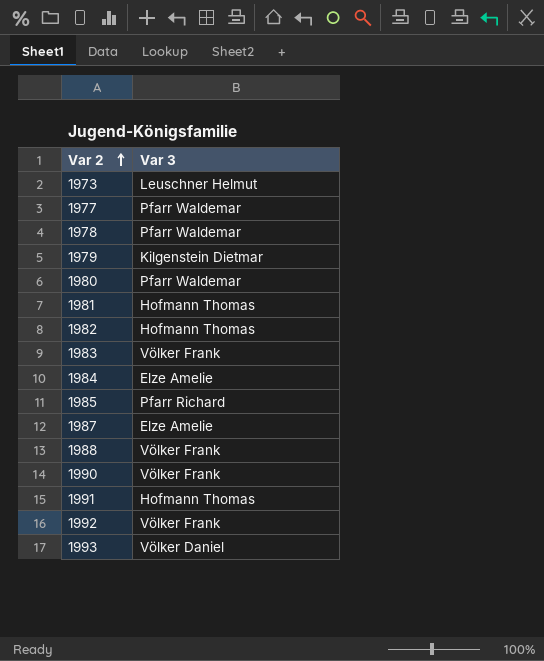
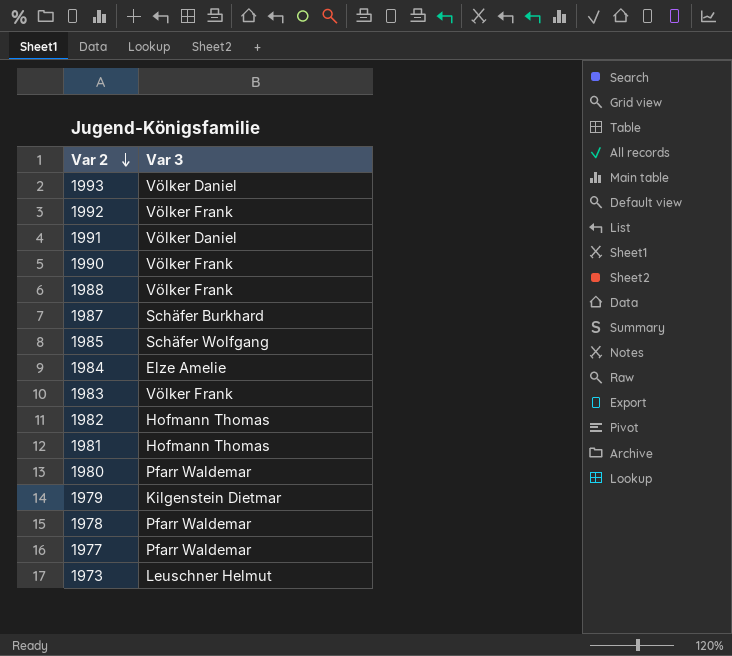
row order: Var 2 ascending -> Var 2 descending
1991 | Var 3: Hofmann Thomas -> Völker Daniel
1987 | Var 3: Elze Amelie -> Schäfer Burkhard
1985 | Var 3: Pfarr Richard -> Schäfer Wolfgang

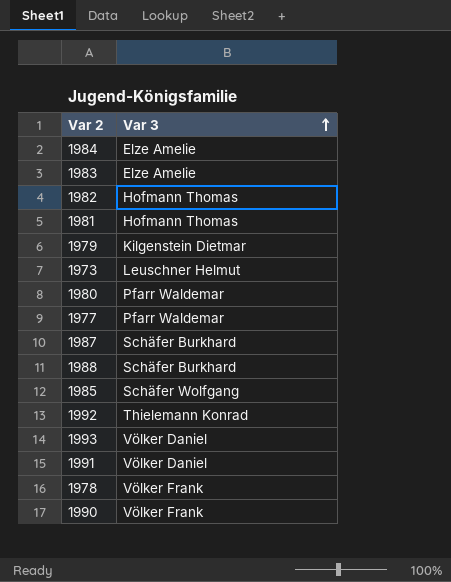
row order: Var 2 descending -> Var 3 ascending
1983 | Var 3: Völker Frank -> Elze Amelie
1988 | Var 3: Völker Frank -> Schäfer Burkhard
1992 | Var 3: Völker Frank -> Thielemann Konrad
1978 | Var 3: Pfarr Waldemar -> Völker Frank

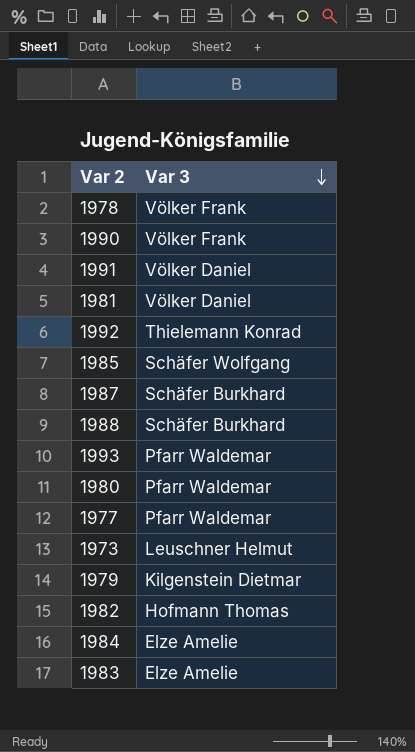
row order: Var 3 ascending -> Var 3 descending
1981 | Var 3: Hofmann Thomas -> Völker Daniel
1993 | Var 3: Völker Daniel -> Pfarr Waldemar

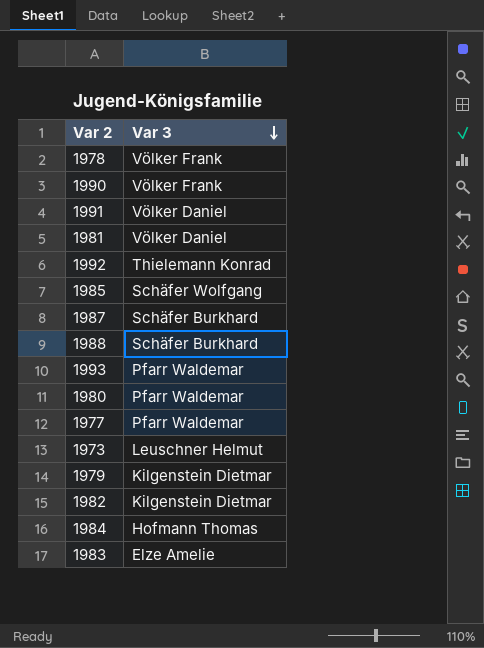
1982 | Var 3: Hofmann Thomas -> Kilgenstein Dietmar
1984 | Var 3: Elze Amelie -> Hofmann Thomas

